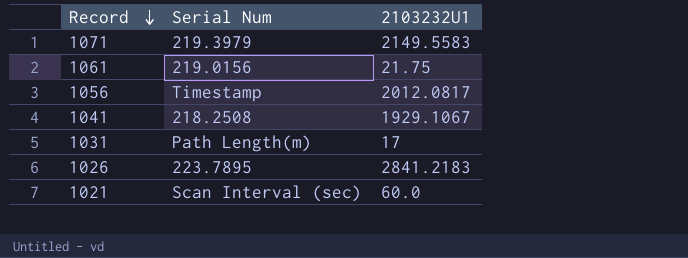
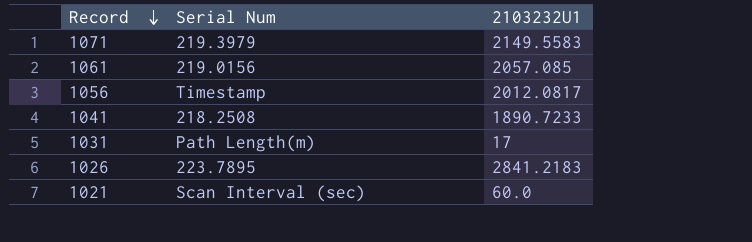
1061 | 2103232U1: 21.75 -> 2057.085
1041 | 2103232U1: 1929.1067 -> 1890.7233

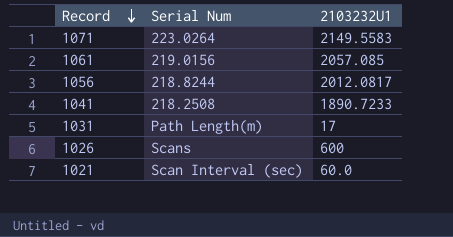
1071 | Serial Num: 219.3979 -> 223.0264
1056 | Serial Num: Timestamp -> 218.8244
1026 | Serial Num: 223.7895 -> Scans
1026 | 2103232U1: 2841.2183 -> 600

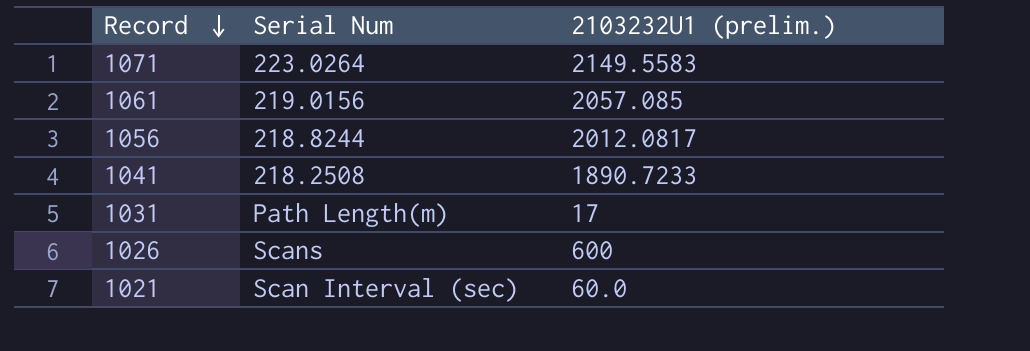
column name: 2103232U1 -> 2103232U1 (prelim.)

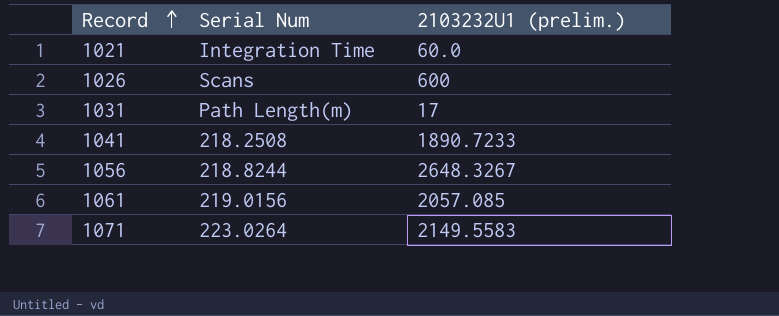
row order: Record descending -> Record ascending
1021 | Serial Num: Scan Interval (sec) -> Integration Time
1056 | 2103232U1 (prelim.): 2012.0817 -> 2648.3267

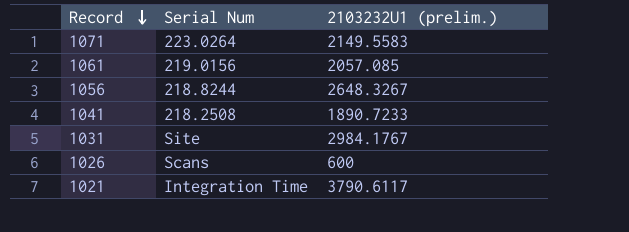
row order: Record ascending -> Record descending
1031 | Serial Num: Path Length(m) -> Site
1031 | 2103232U1 (prelim.): 17 -> 2984.1767
1021 | 2103232U1 (prelim.): 60.0 -> 3790.6117

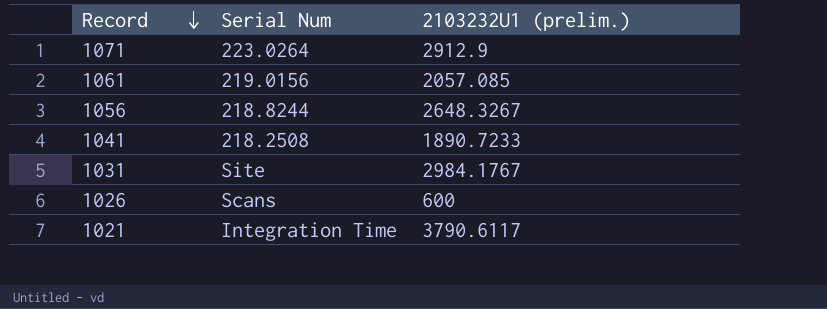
1071 | 2103232U1 (prelim.): 2149.5583 -> 2912.9

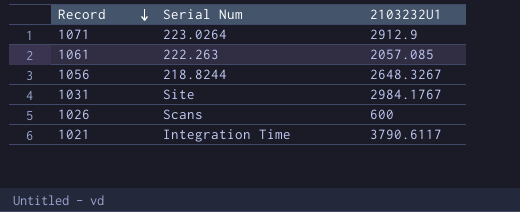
column name: 2103232U1 (prelim.) -> 2103232U1
row 1041: 218.2508 | 1890.7233 -> none
1061 | Serial Num: 219.0156 -> 222.263

